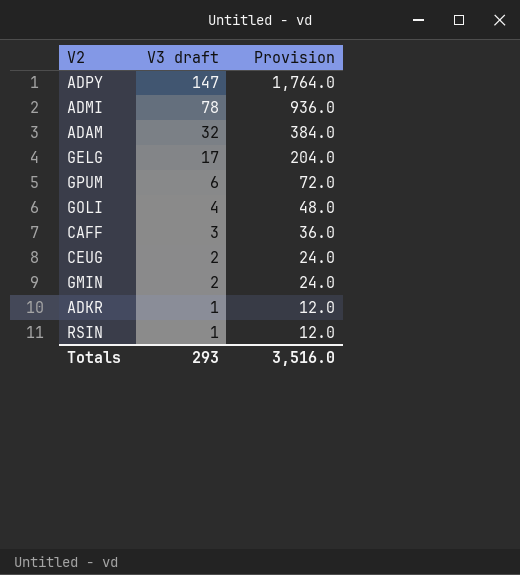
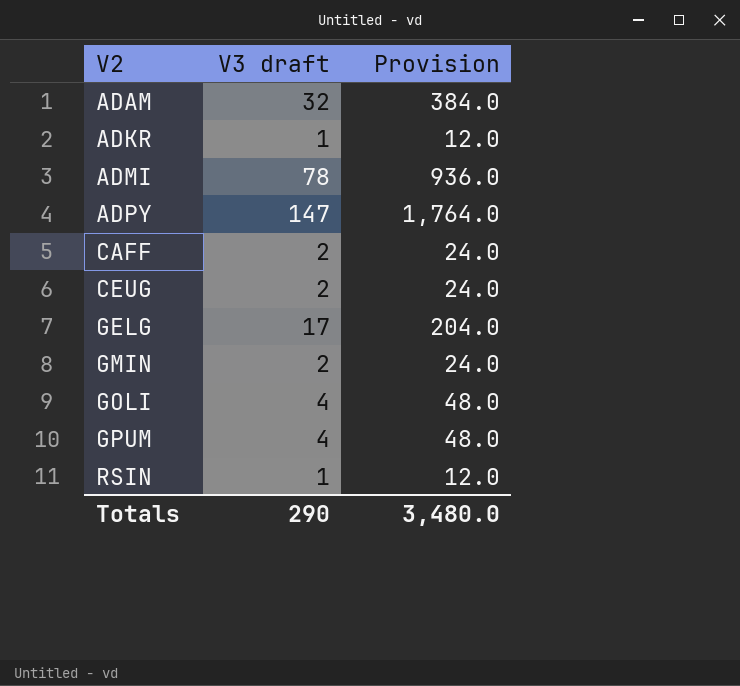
row order: V3 draft descending -> V2 ascending
CAFF | V3 draft: 3 -> 2
CAFF | Provision: 36.0 -> 24.0
GPUM | V3 draft: 6 -> 4
GPUM | Provision: 72.0 -> 48.0
Totals | V3 draft: 293 -> 290
Totals | Provision: 3,516.0 -> 3,480.0

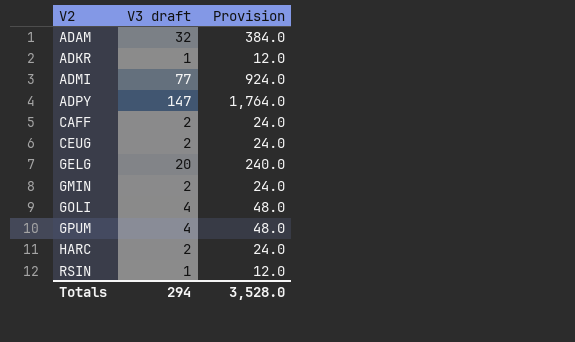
ADMI | V3 draft: 78 -> 77
ADMI | Provision: 936.0 -> 924.0
GELG | V3 draft: 17 -> 20
GELG | Provision: 204.0 -> 240.0
row HARC: none -> 2 | 24.0
Totals | V3 draft: 290 -> 294
Totals | Provision: 3,480.0 -> 3,528.0

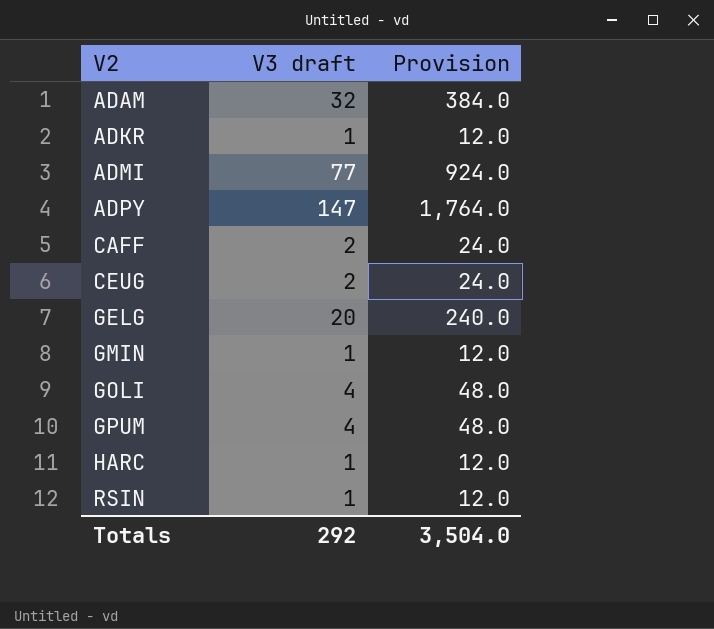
GMIN | V3 draft: 2 -> 1
GMIN | Provision: 24.0 -> 12.0
HARC | V3 draft: 2 -> 1
HARC | Provision: 24.0 -> 12.0
Totals | V3 draft: 294 -> 292
Totals | Provision: 3,528.0 -> 3,504.0

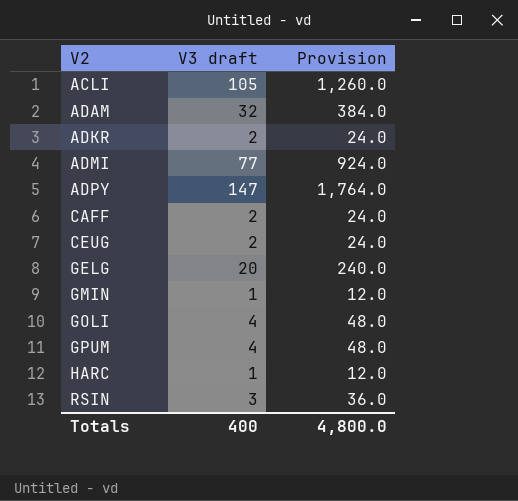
row ACLI: none -> 105 | 1,260.0
ADKR | V3 draft: 1 -> 2
ADKR | Provision: 12.0 -> 24.0
RSIN | V3 draft: 1 -> 3
RSIN | Provision: 12.0 -> 36.0
Totals | V3 draft: 292 -> 400
Totals | Provision: 3,504.0 -> 4,800.0

